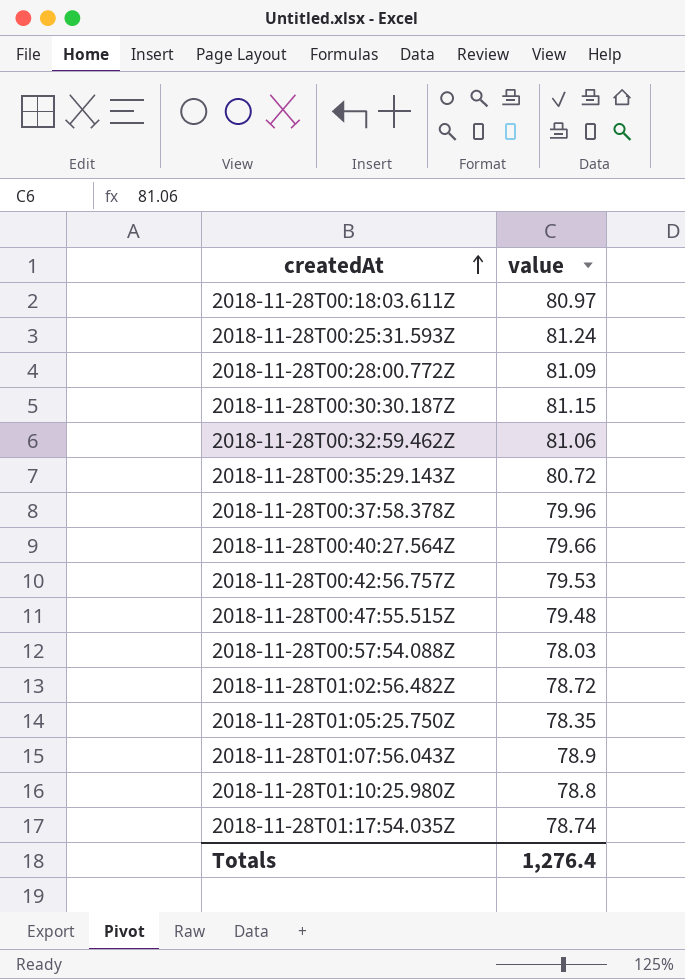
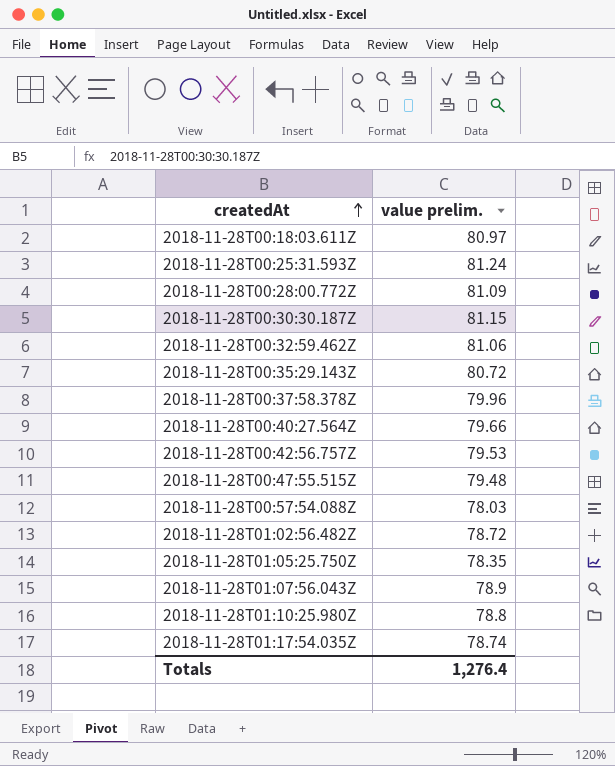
column name: value -> value prelim.

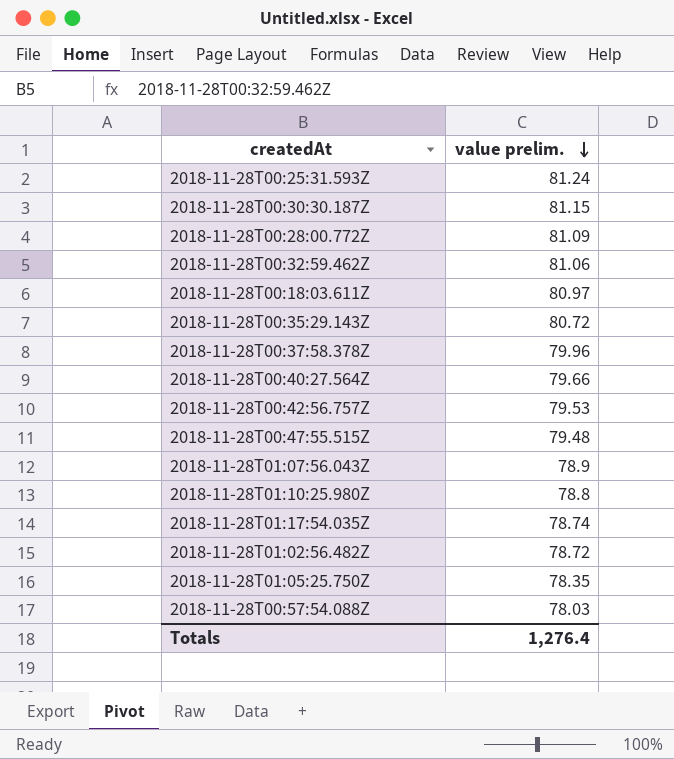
row order: createdAt ascending -> value prelim. descending

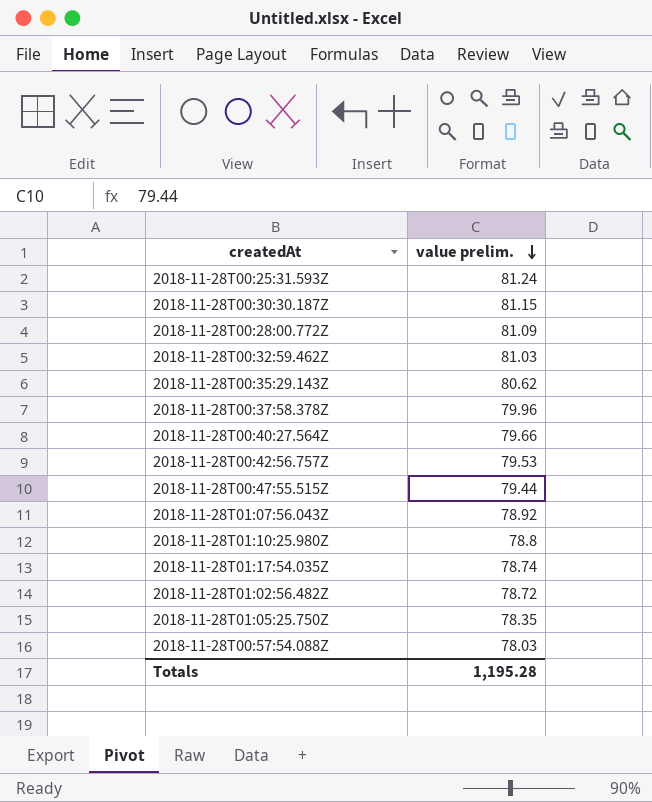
row 2018-11-28T00:18:03.611Z: 80.97 -> none
2018-11-28T00:32:59.462Z | value prelim.: 81.06 -> 81.03
2018-11-28T00:35:29.143Z | value prelim.: 80.72 -> 80.62
2018-11-28T00:47:55.515Z | value prelim.: 79.48 -> 79.44
2018-11-28T01:07:56.043Z | value prelim.: 78.9 -> 78.92
Totals | value prelim.: 1,276.4 -> 1,195.28

